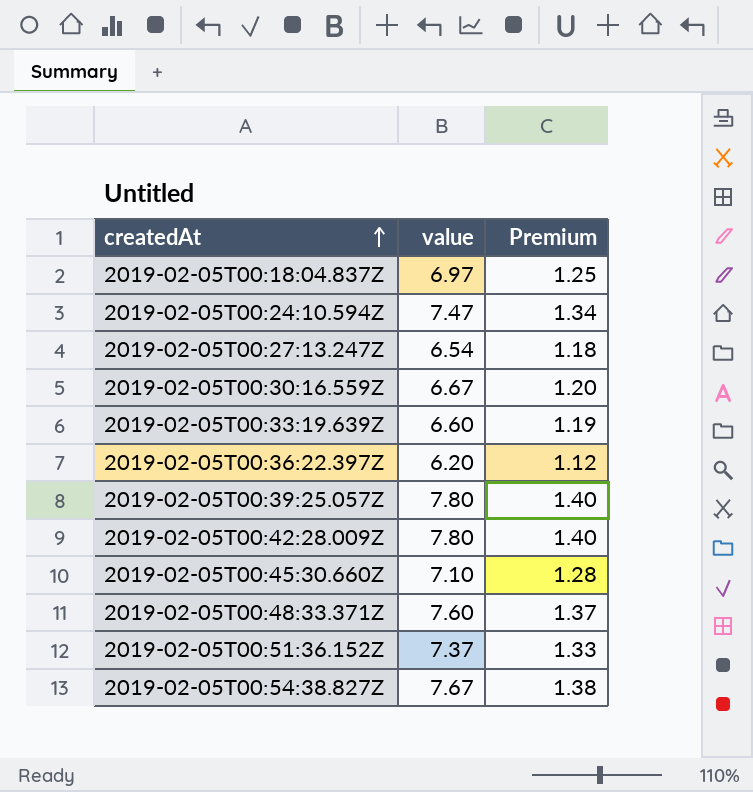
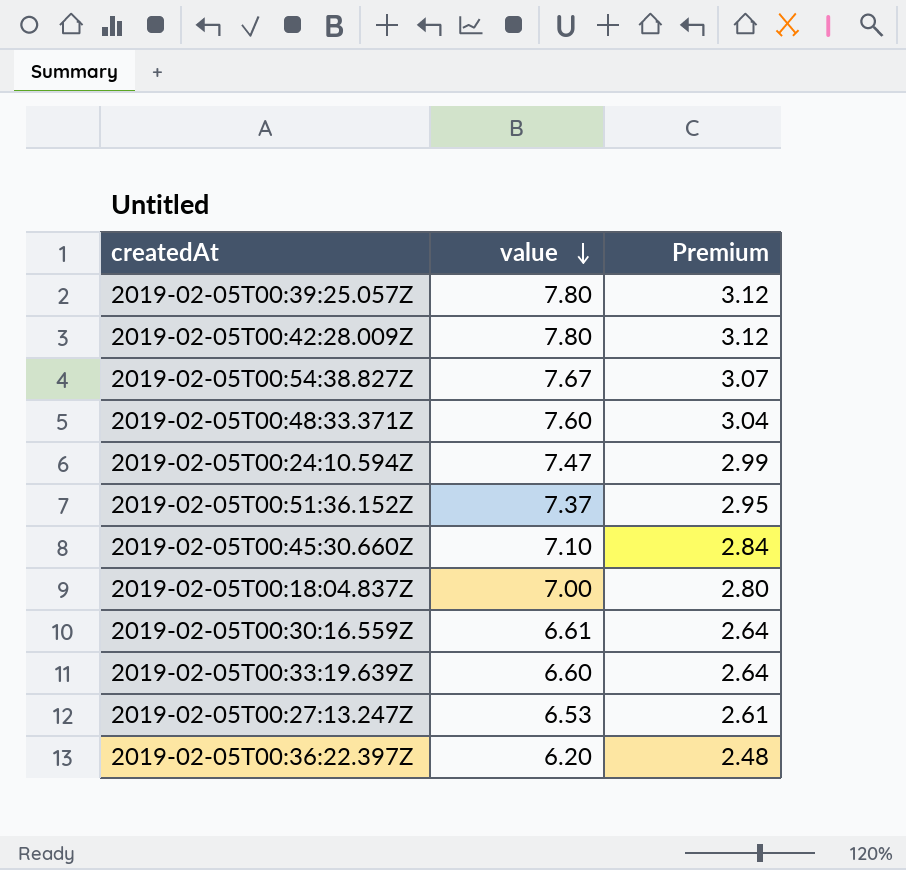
row order: createdAt ascending -> value descending
column Premium | formula: [value] * 0.18 -> [value] * 0.4
2019-02-05T00:18:04.837Z | value: 6.97 -> 7.00
2019-02-05T00:30:16.559Z | value: 6.67 -> 6.61
2019-02-05T00:27:13.247Z | value: 6.54 -> 6.53

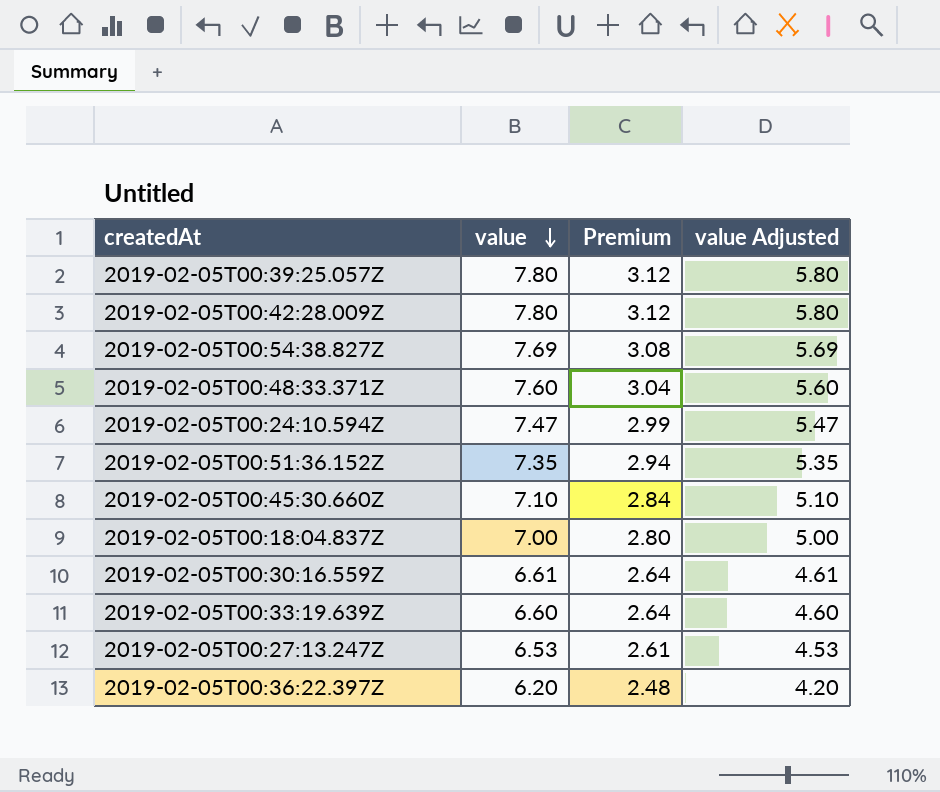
column value Adjusted | formula: none -> [value] - 2
2019-02-05T00:54:38.827Z | value: 7.67 -> 7.69
2019-02-05T00:54:38.827Z | Premium: 3.07 -> 3.08
2019-02-05T00:51:36.152Z | value: 7.37 -> 7.35
2019-02-05T00:51:36.152Z | Premium: 2.95 -> 2.94

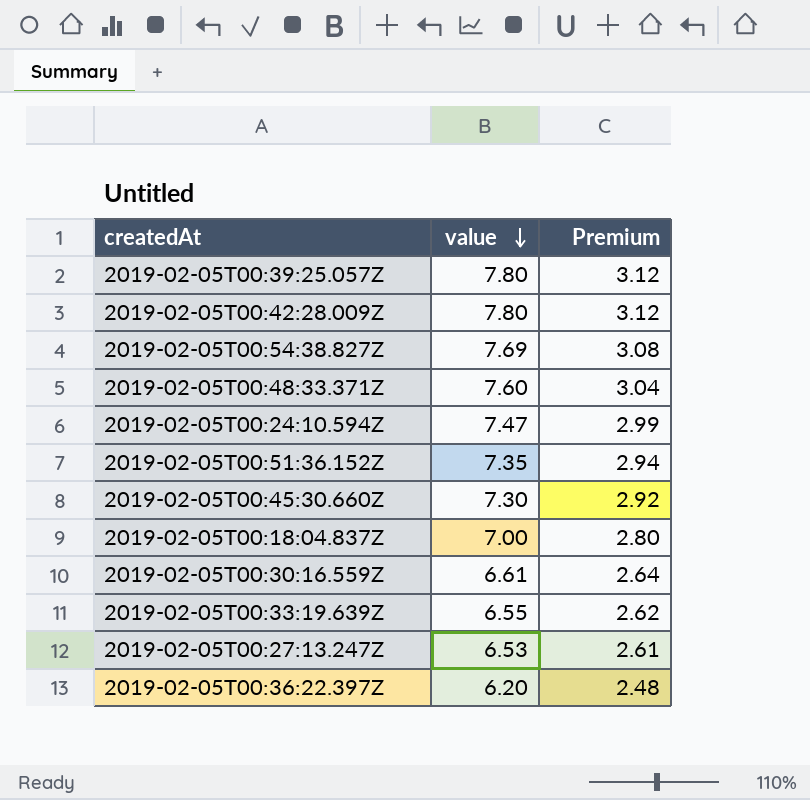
column value Adjusted | formula: [value] - 2 -> none
2019-02-05T00:45:30.660Z | value: 7.10 -> 7.30
2019-02-05T00:45:30.660Z | Premium: 2.84 -> 2.92
2019-02-05T00:33:19.639Z | value: 6.60 -> 6.55
2019-02-05T00:33:19.639Z | Premium: 2.64 -> 2.62

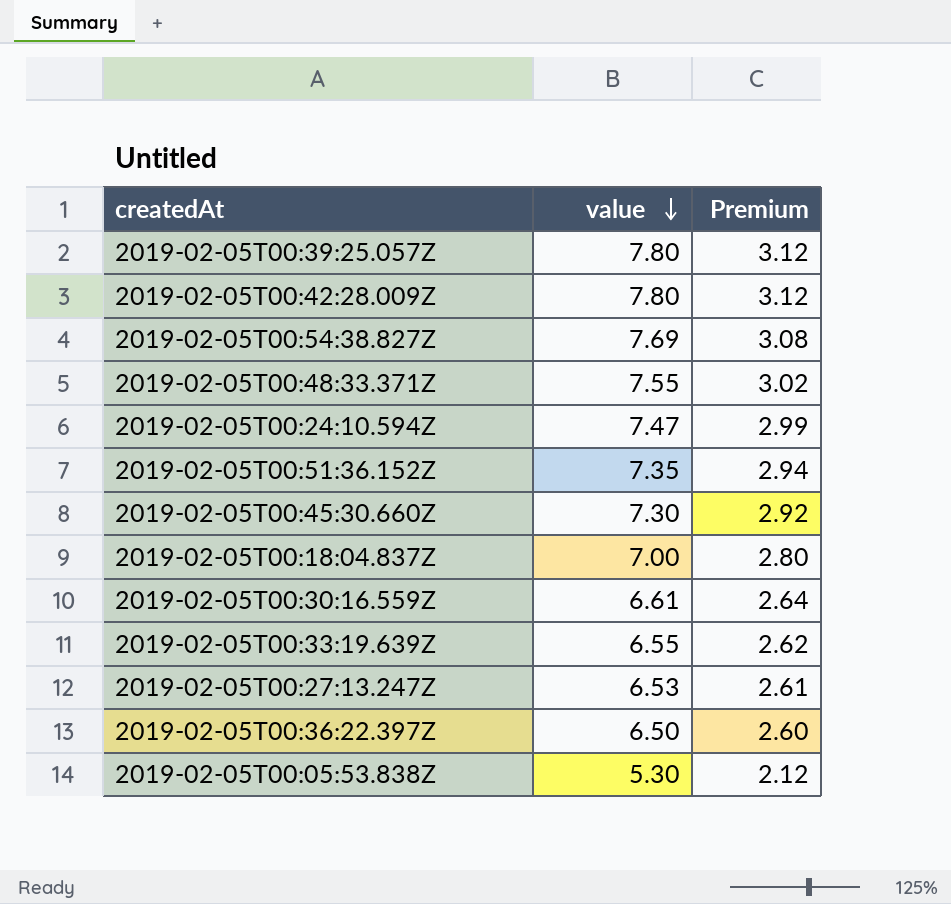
2019-02-05T00:48:33.371Z | value: 7.60 -> 7.55
2019-02-05T00:48:33.371Z | Premium: 3.04 -> 3.02
2019-02-05T00:36:22.397Z | value: 6.20 -> 6.50
2019-02-05T00:36:22.397Z | Premium: 2.48 -> 2.60
row 2019-02-05T00:05:53.838Z: none -> 5.30 | 2.12

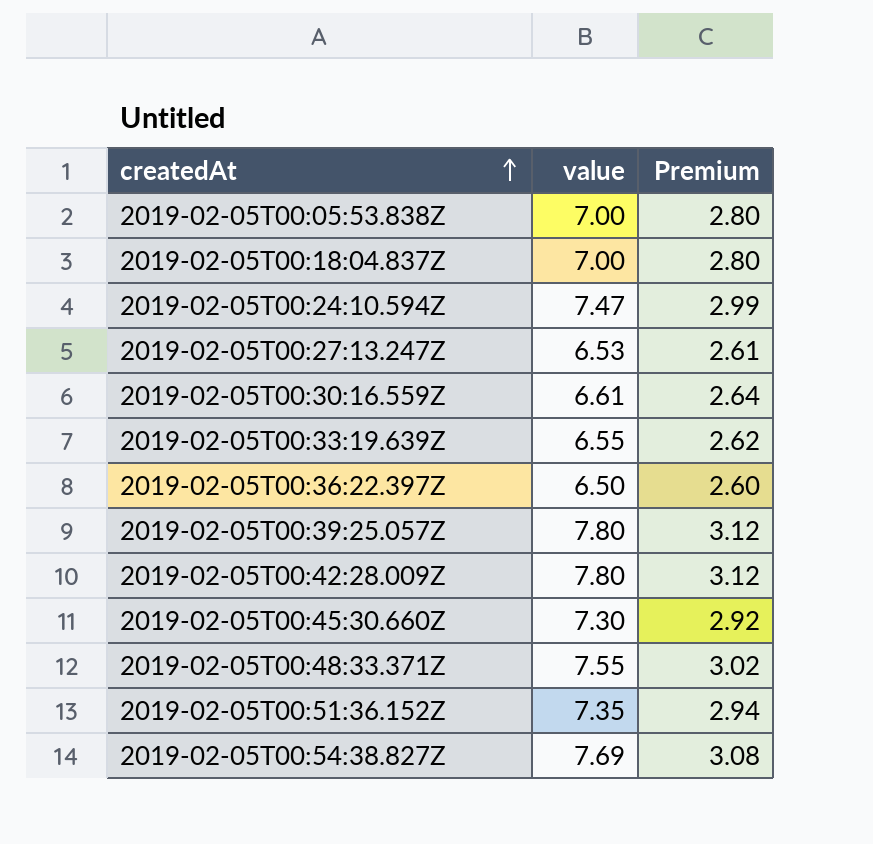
row order: value descending -> createdAt ascending
2019-02-05T00:05:53.838Z | value: 5.30 -> 7.00
2019-02-05T00:05:53.838Z | Premium: 2.12 -> 2.80

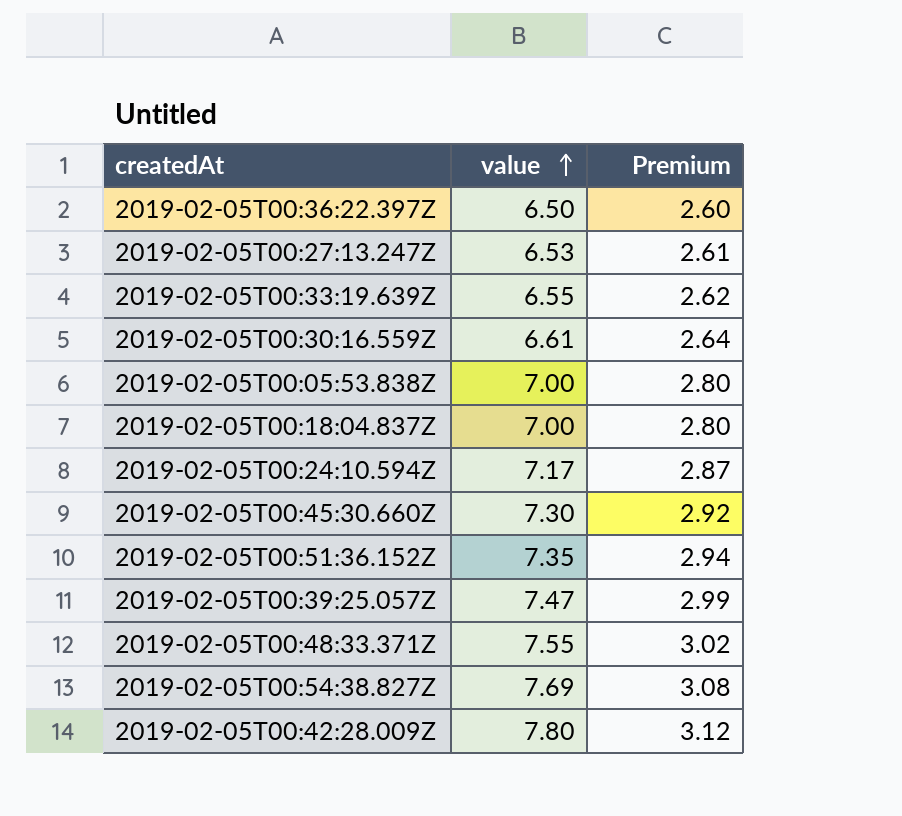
row order: createdAt ascending -> value ascending
2019-02-05T00:24:10.594Z | value: 7.47 -> 7.17
2019-02-05T00:24:10.594Z | Premium: 2.99 -> 2.87
2019-02-05T00:39:25.057Z | value: 7.80 -> 7.47
2019-02-05T00:39:25.057Z | Premium: 3.12 -> 2.99

